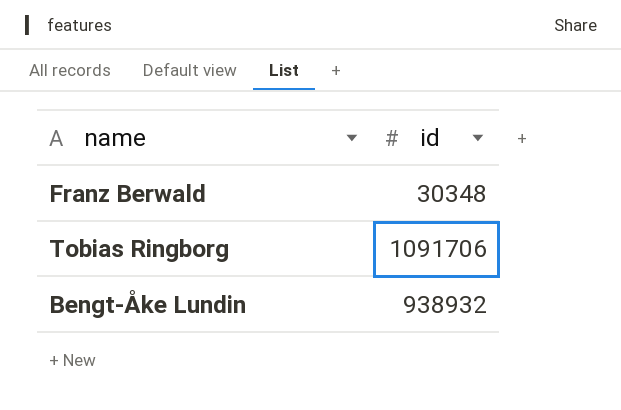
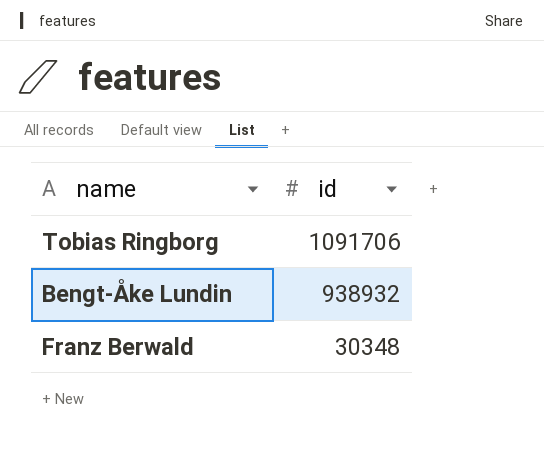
row order: none -> id descending

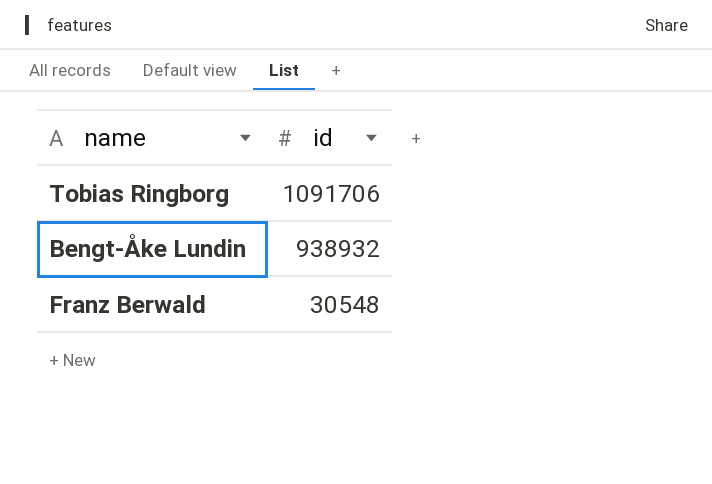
Franz Berwald | id: 30348 -> 30548

